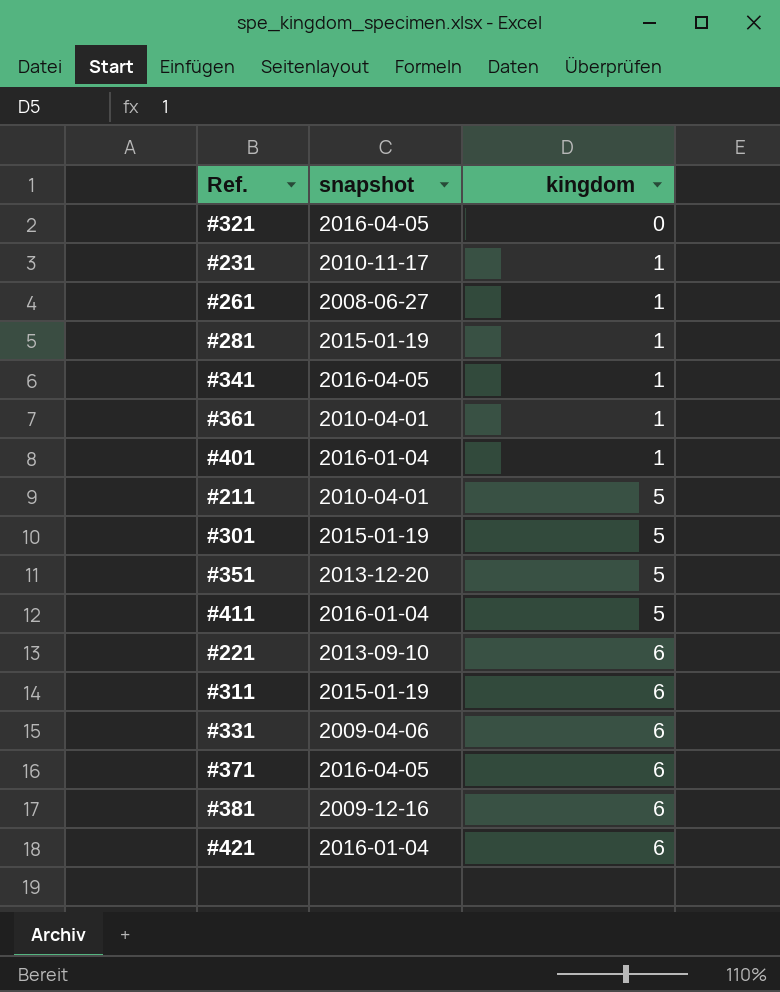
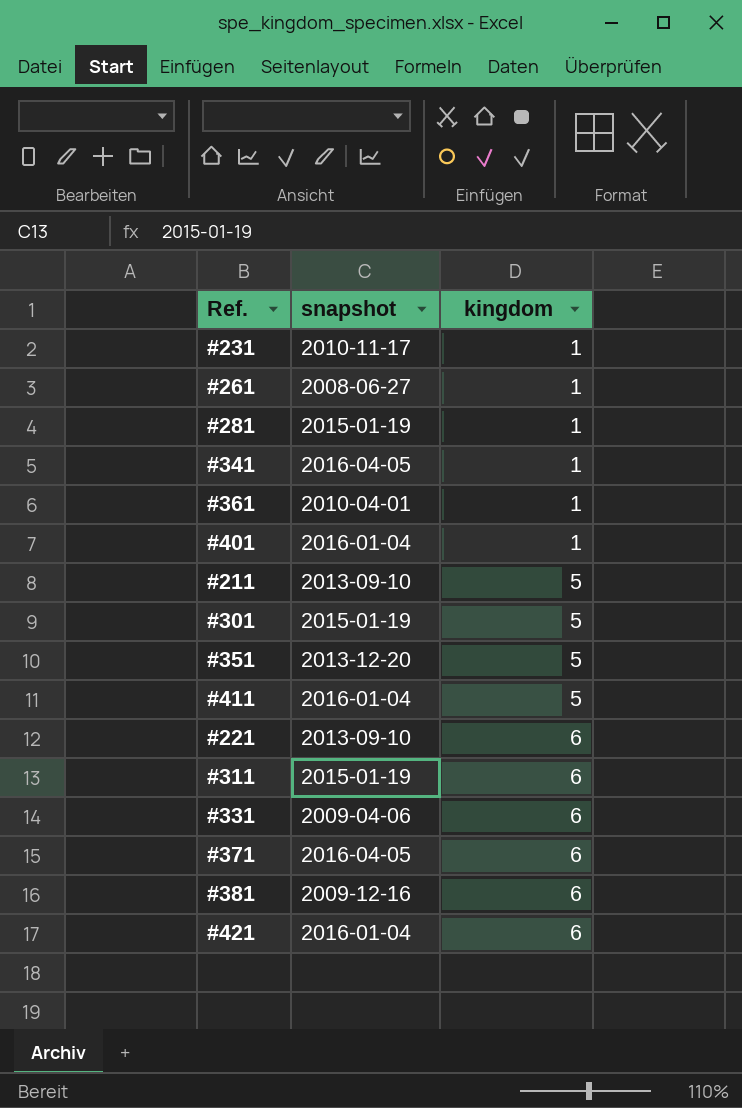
row #321: 2016-04-05 | 0 -> none
#211 | snapshot: 2010-04-01 -> 2013-09-10

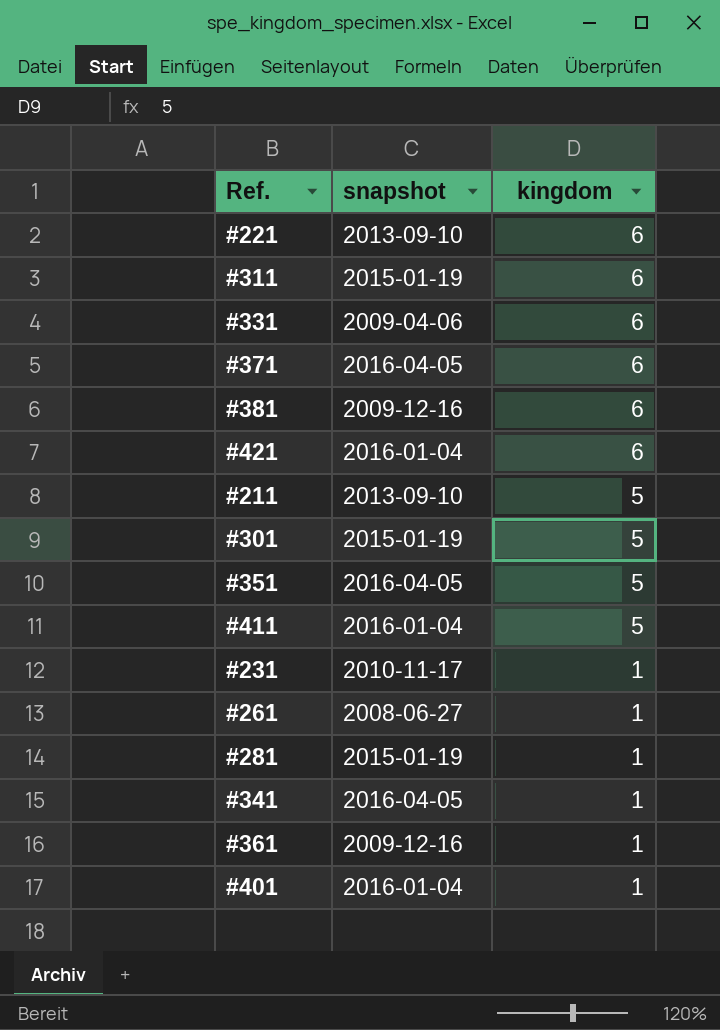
row order: kingdom ascending -> kingdom descending
#351 | snapshot: 2013-12-20 -> 2016-04-05
#361 | snapshot: 2010-04-01 -> 2009-12-16

